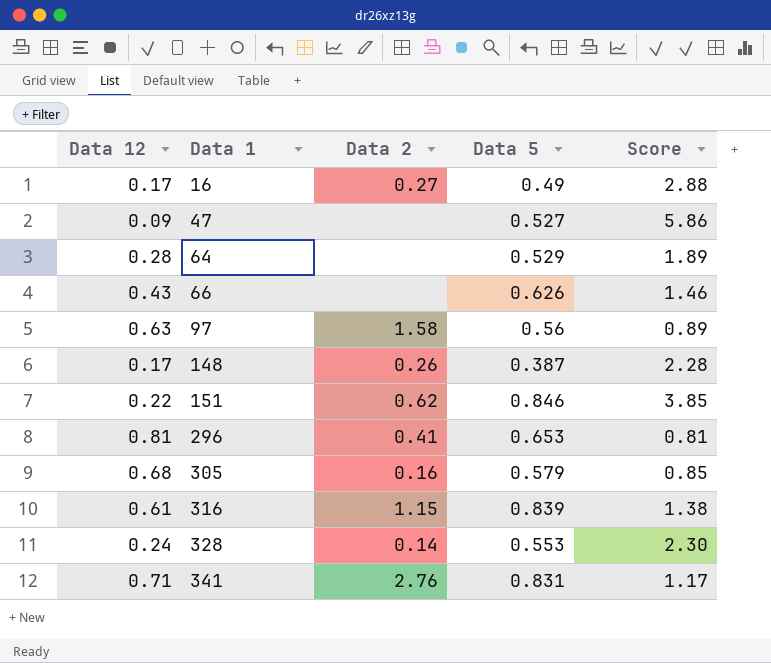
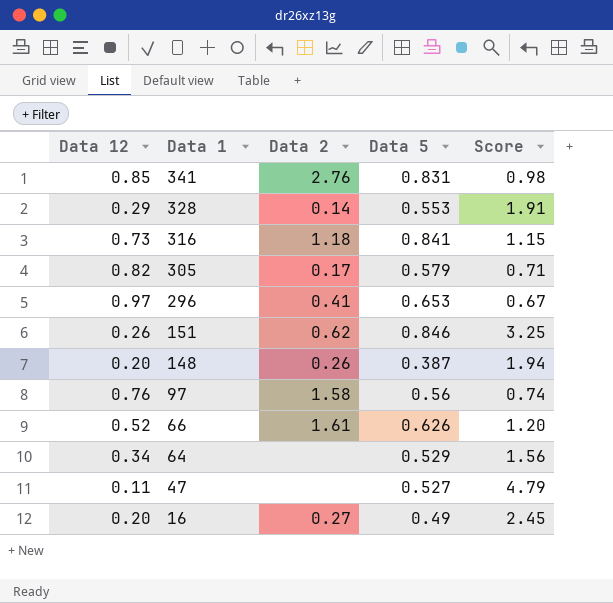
row order: Data 1 ascending -> Data 1 descending
341 | Data 12: 0.71 -> 0.85
341 | Score: 1.17 -> 0.98
328 | Data 12: 0.24 -> 0.29
328 | Score: 2.30 -> 1.91
316 | Data 12: 0.61 -> 0.73
316 | Data 2: 1.15 -> 1.18
316 | Data 5: 0.839 -> 0.841
316 | Score: 1.38 -> 1.15
305 | Data 12: 0.68 -> 0.82
305 | Data 2: 0.16 -> 0.17
305 | Score: 0.85 -> 0.71
296 | Data 12: 0.81 -> 0.97
296 | Score: 0.81 -> 0.67
151 | Data 12: 0.22 -> 0.26
151 | Score: 3.85 -> 3.25
148 | Data 12: 0.17 -> 0.20
148 | Score: 2.28 -> 1.94
97 | Data 12: 0.63 -> 0.76
97 | Score: 0.89 -> 0.74
66 | Data 12: 0.43 -> 0.52
66 | Data 2: none -> 1.61
66 | Score: 1.46 -> 1.20
64 | Data 12: 0.28 -> 0.34
64 | Score: 1.89 -> 1.56
47 | Data 12: 0.09 -> 0.11
47 | Score: 5.86 -> 4.79
16 | Data 12: 0.17 -> 0.20
16 | Score: 2.88 -> 2.45

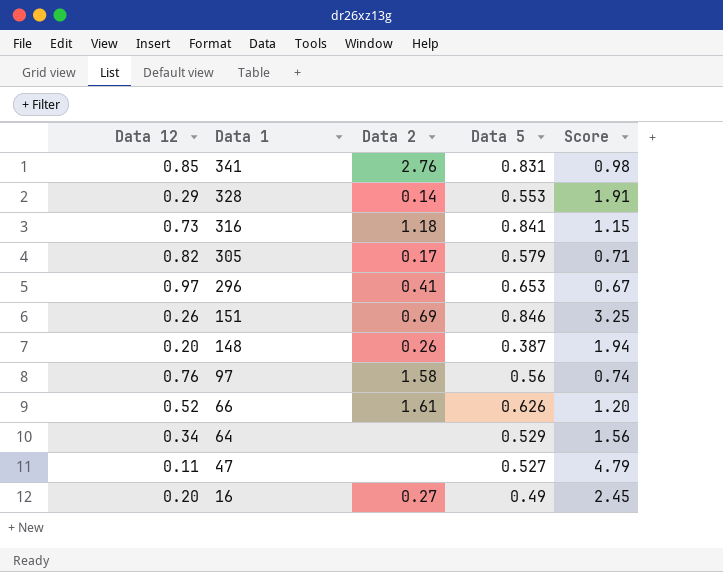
151 | Data 2: 0.62 -> 0.69

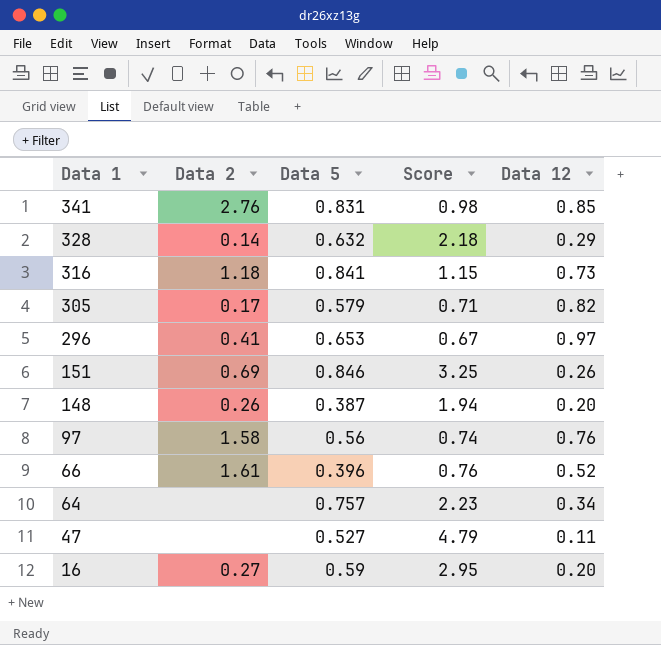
column Data 12 | position: 1 -> 5
328 | Data 5: 0.553 -> 0.632
328 | Score: 1.91 -> 2.18
66 | Data 5: 0.626 -> 0.396
66 | Score: 1.20 -> 0.76
64 | Data 5: 0.529 -> 0.757
64 | Score: 1.56 -> 2.23
16 | Data 5: 0.49 -> 0.59
16 | Score: 2.45 -> 2.95

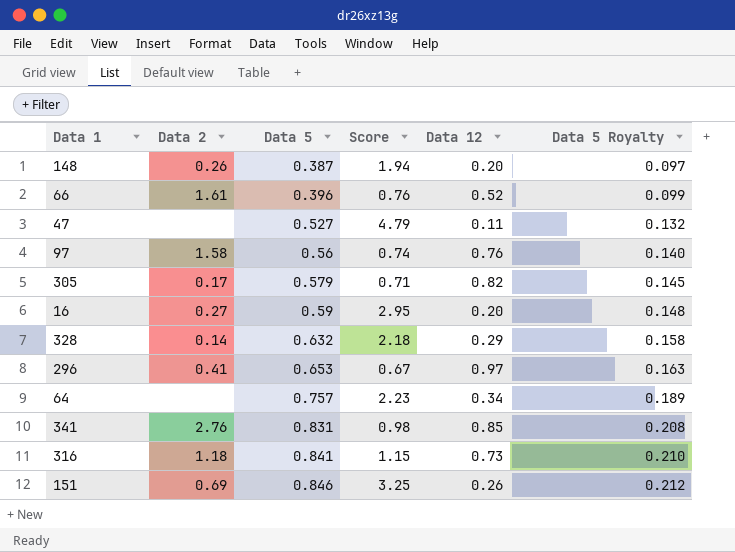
row order: Data 1 descending -> Data 5 ascending
column Data 5 Royalty | formula: none -> [Data 5] * 0.25

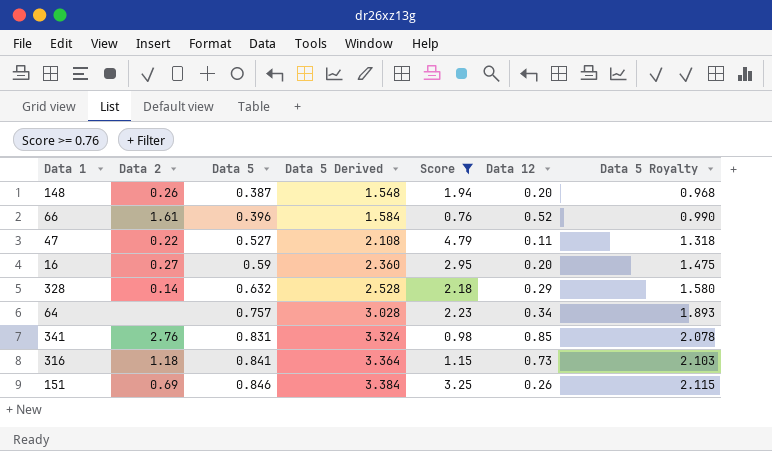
filter: none -> Score >= 0.76
column Data 5 Derived | formula: none -> [Data 5] * 4
column Data 5 Royalty | formula: [Data 5] * 0.25 -> [Data 5] * 2.5
47 | Data 2: none -> 0.22

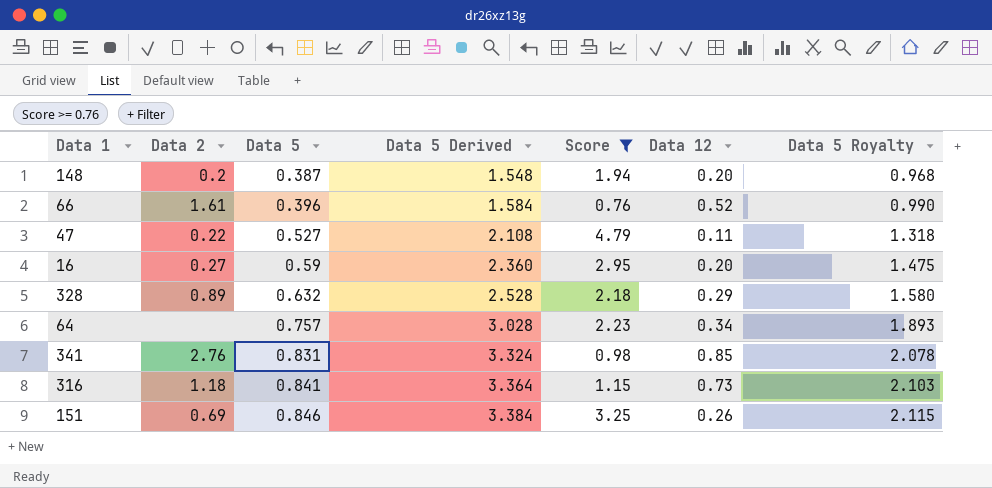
148 | Data 2: 0.26 -> 0.2
328 | Data 2: 0.14 -> 0.89

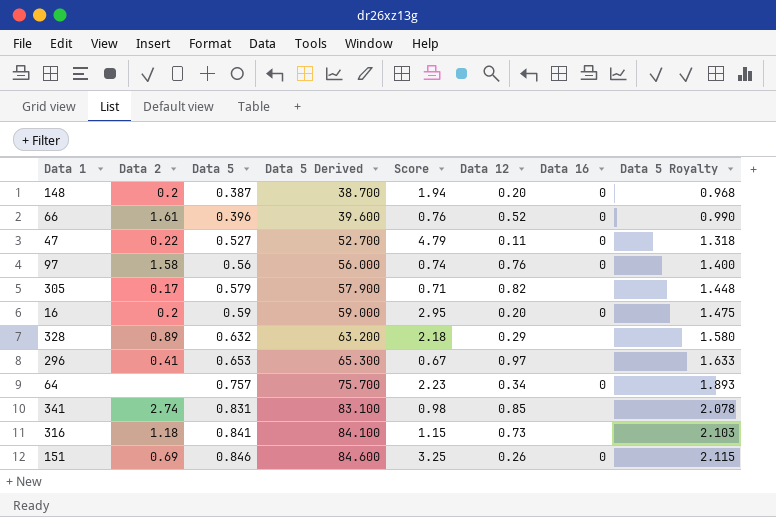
filter: Score >= 0.76 -> none
column Data 5 Derived | formula: [Data 5] * 4 -> [Data 5] * 100
column Data 16 | position: none -> 7
16 | Data 2: 0.27 -> 0.2
341 | Data 2: 2.76 -> 2.74

